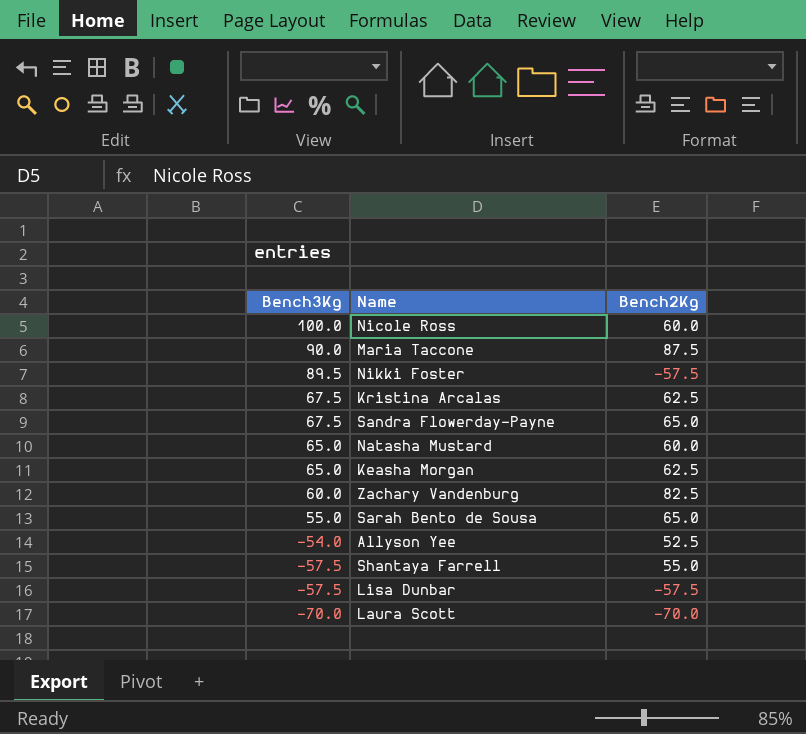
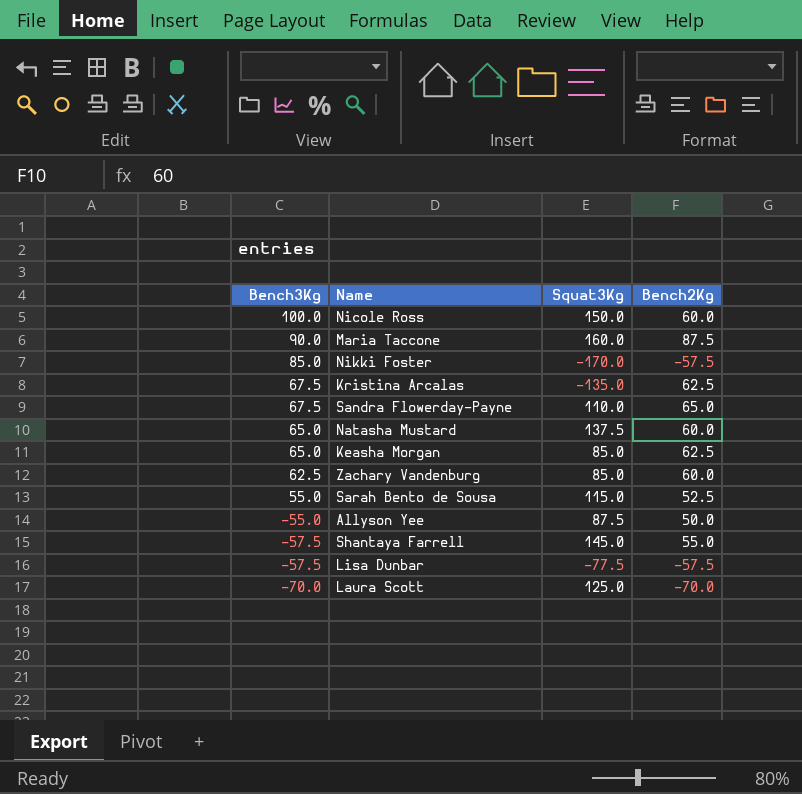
column Squat3Kg | position: none -> 3
Nikki Foster | Bench3Kg: 89.5 -> 85.0
Zachary Vandenburg | Bench3Kg: 60.0 -> 62.5
Zachary Vandenburg | Bench2Kg: 82.5 -> 60.0
Sarah Bento de Sousa | Bench2Kg: 65.0 -> 52.5
Allyson Yee | Bench3Kg: -54.0 -> -55.0
Allyson Yee | Bench2Kg: 52.5 -> 50.0

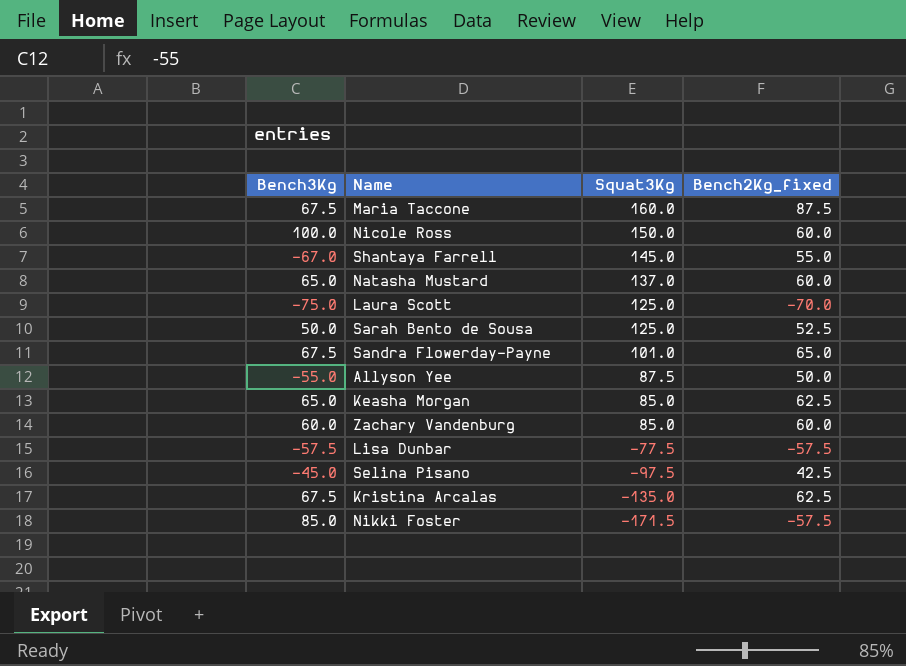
row order: Bench3Kg descending -> Squat3Kg descending
column name: Bench2Kg -> Bench2Kg_fixed
Maria Taccone | Bench3Kg: 90.0 -> 67.5
Shantaya Farrell | Bench3Kg: -57.5 -> -67.0
Natasha Mustard | Squat3Kg: 137.5 -> 137.0
Laura Scott | Bench3Kg: -70.0 -> -75.0
Sarah Bento de Sousa | Bench3Kg: 55.0 -> 50.0
Sarah Bento de Sousa | Squat3Kg: 115.0 -> 125.0
Sandra Flowerday-Payne | Squat3Kg: 110.0 -> 101.0
Zachary Vandenburg | Bench3Kg: 62.5 -> 60.0
row Selina Pisano: none -> -45.0 | -97.5 | 42.5
Nikki Foster | Squat3Kg: -170.0 -> -171.5

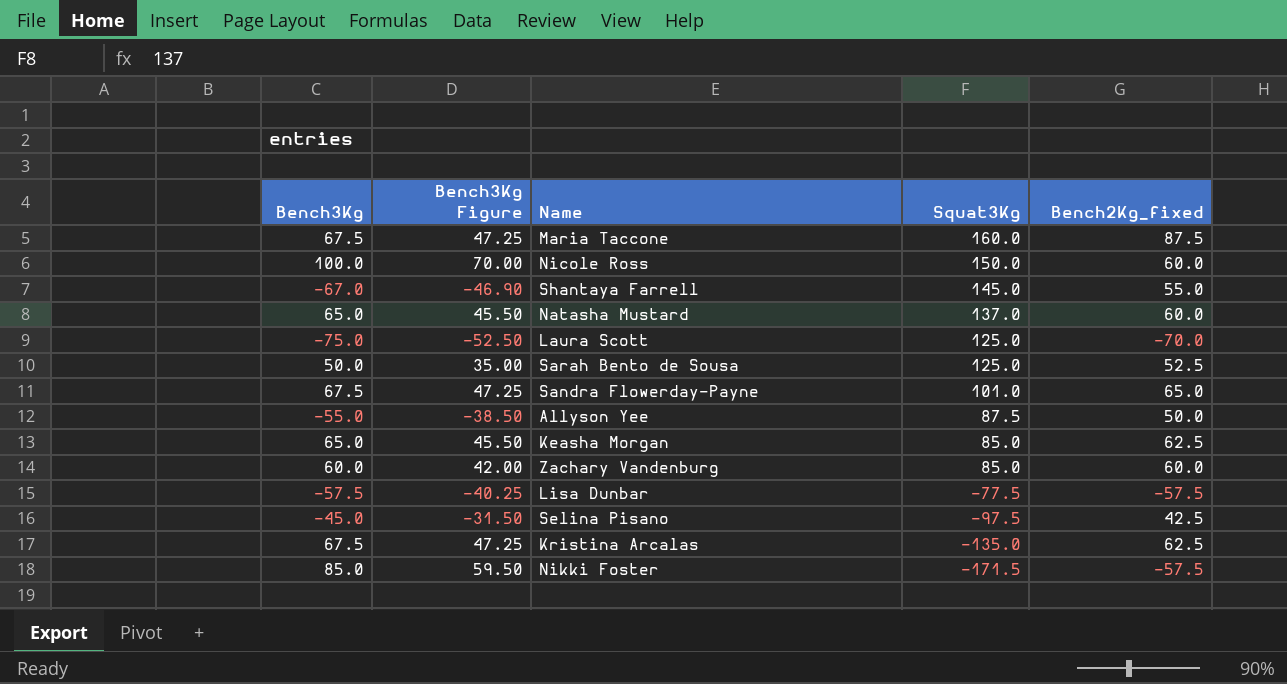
column Bench3Kg Figure | formula: none -> [Bench3Kg] * 0.7

